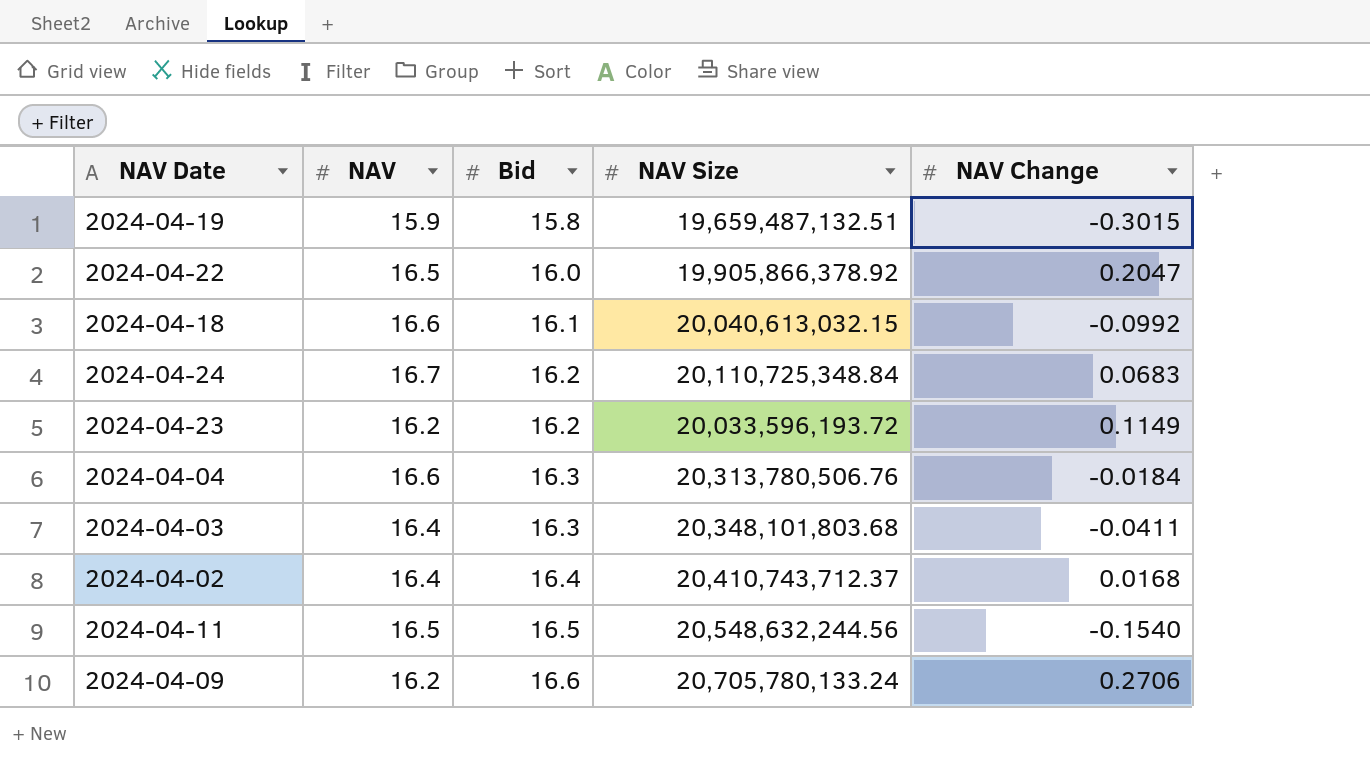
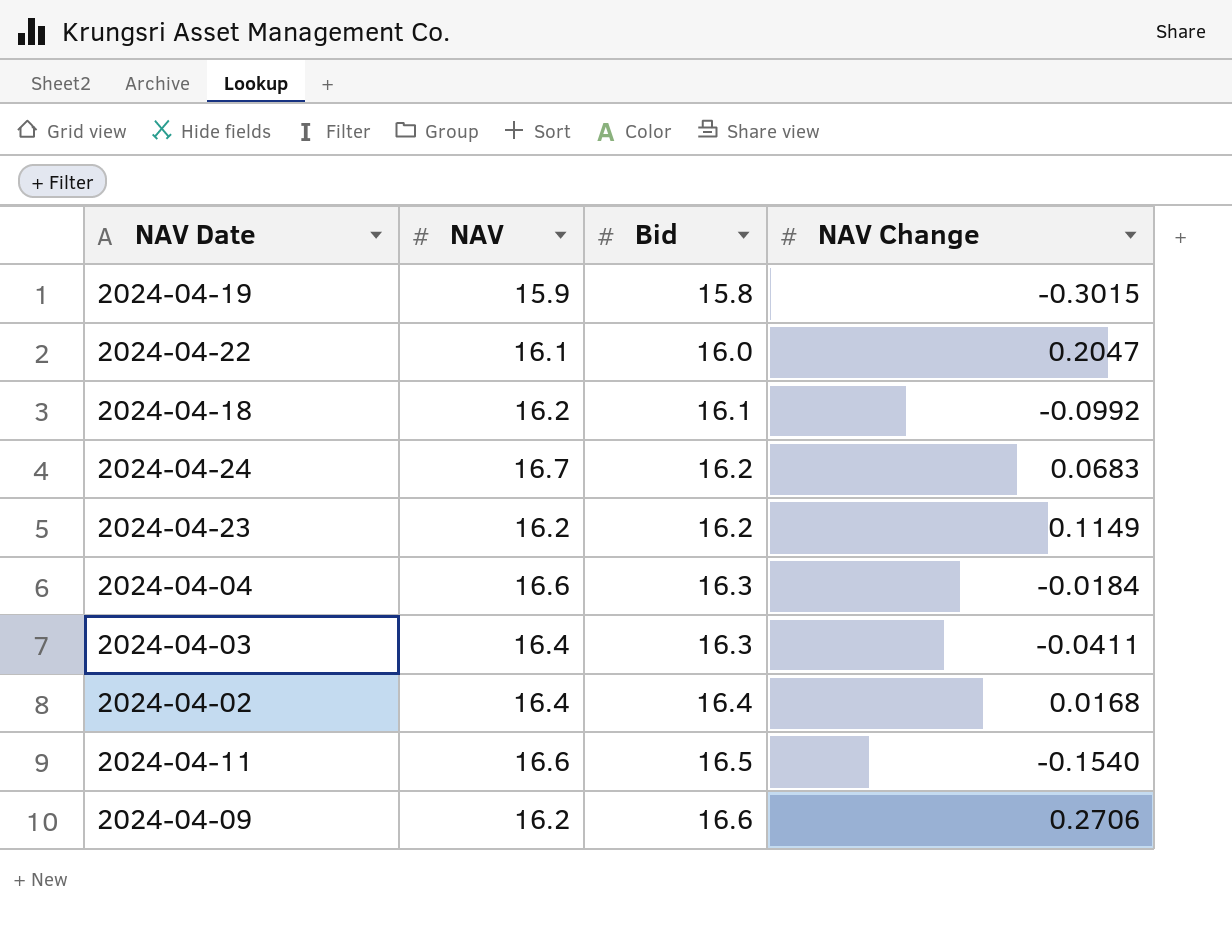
column NAV Size | position: 4 -> none
2024-04-22 | NAV: 16.5 -> 16.1
2024-04-18 | NAV: 16.6 -> 16.2
2024-04-11 | NAV: 16.5 -> 16.6

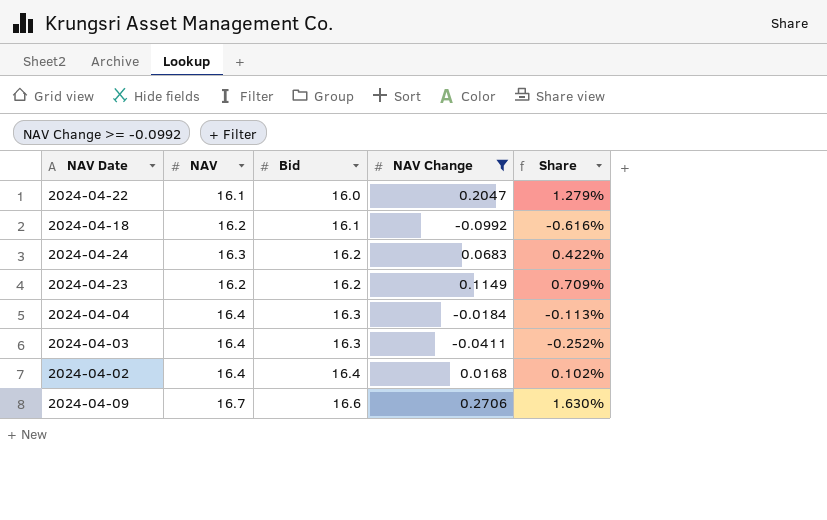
filter: none -> NAV Change >= -0.0992
column Share | formula: none -> [NAV Change] / [Bid]
2024-04-24 | NAV: 16.7 -> 16.3
2024-04-04 | NAV: 16.6 -> 16.4
2024-04-09 | NAV: 16.2 -> 16.7

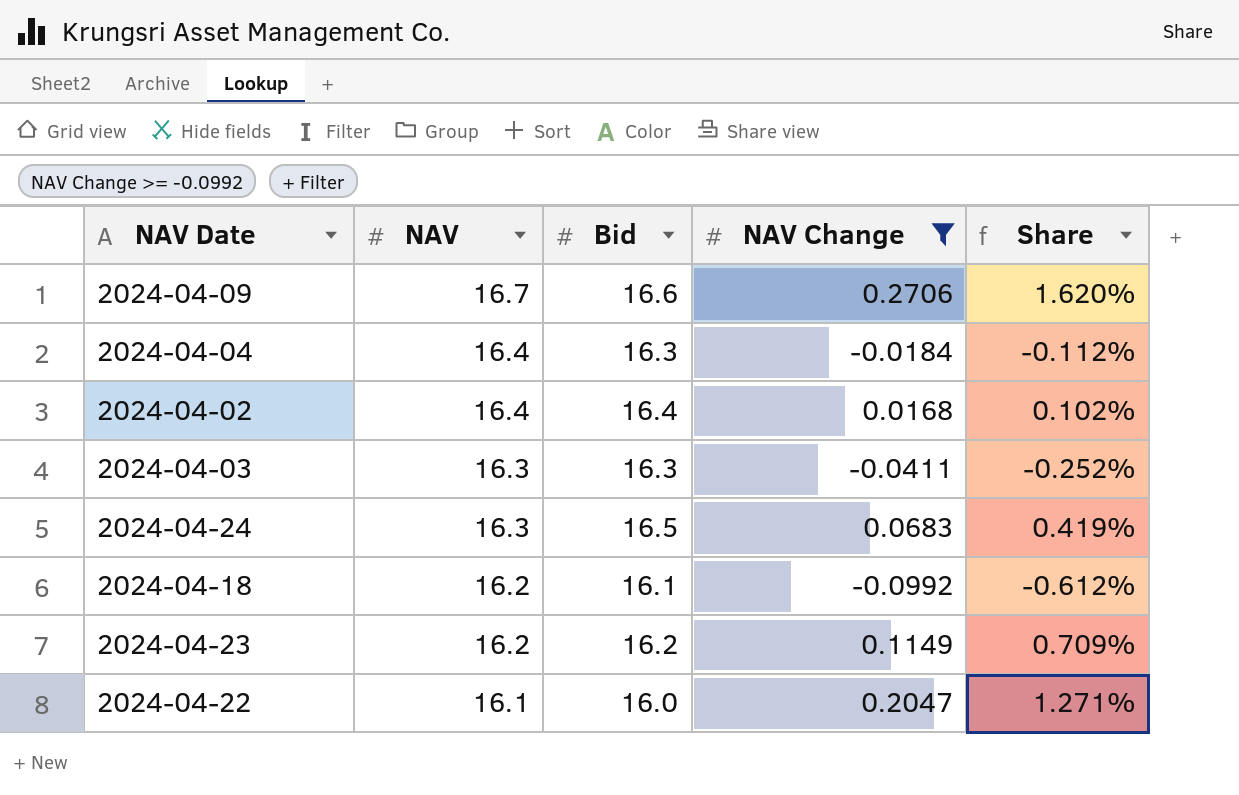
row order: Bid ascending -> NAV descending
column Share | formula: [NAV Change] / [Bid] -> [NAV Change] / [NAV]
2024-04-03 | NAV: 16.4 -> 16.3
2024-04-24 | Bid: 16.2 -> 16.5

